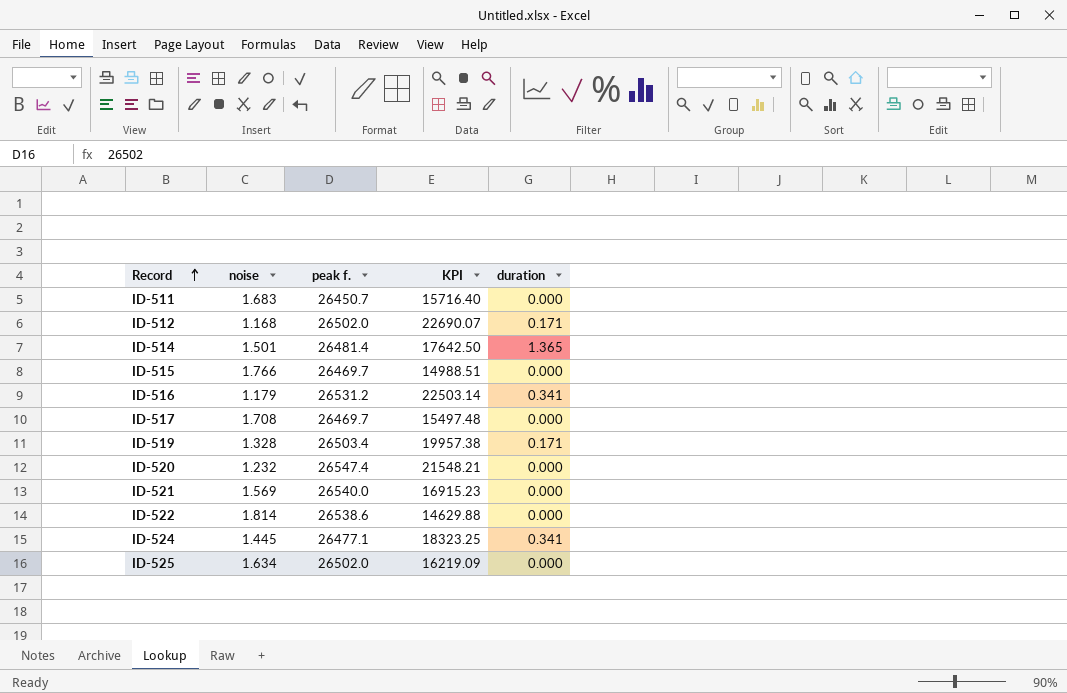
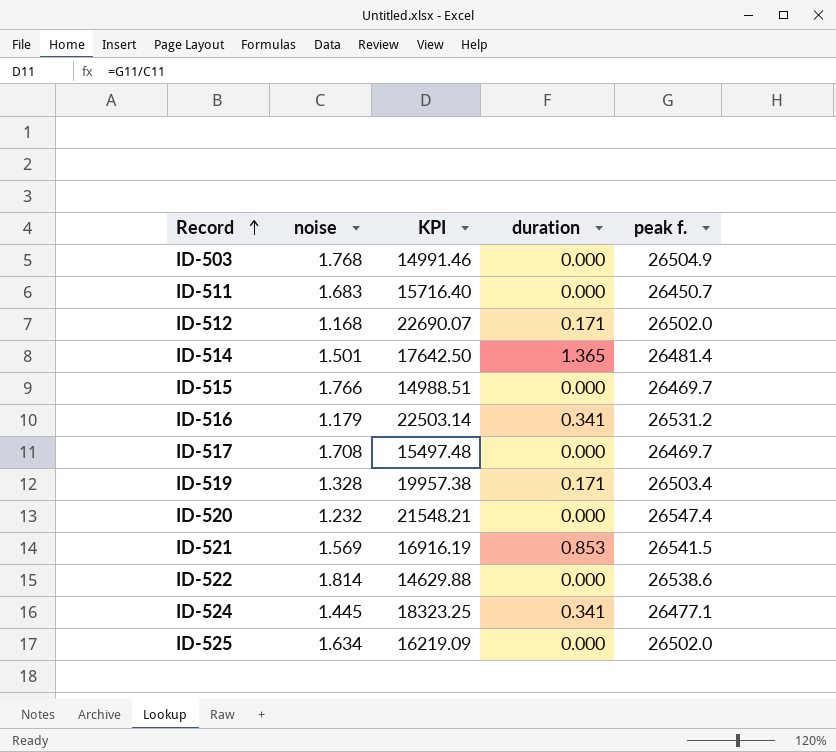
column peak f. | position: 3 -> 5
row ID-503: none -> 1.768 | 14991.46 | 0.000 | 26504.9
ID-521 | KPI: 16915.23 -> 16916.19
ID-521 | duration: 0.000 -> 0.853
ID-521 | peak f.: 26540.0 -> 26541.5

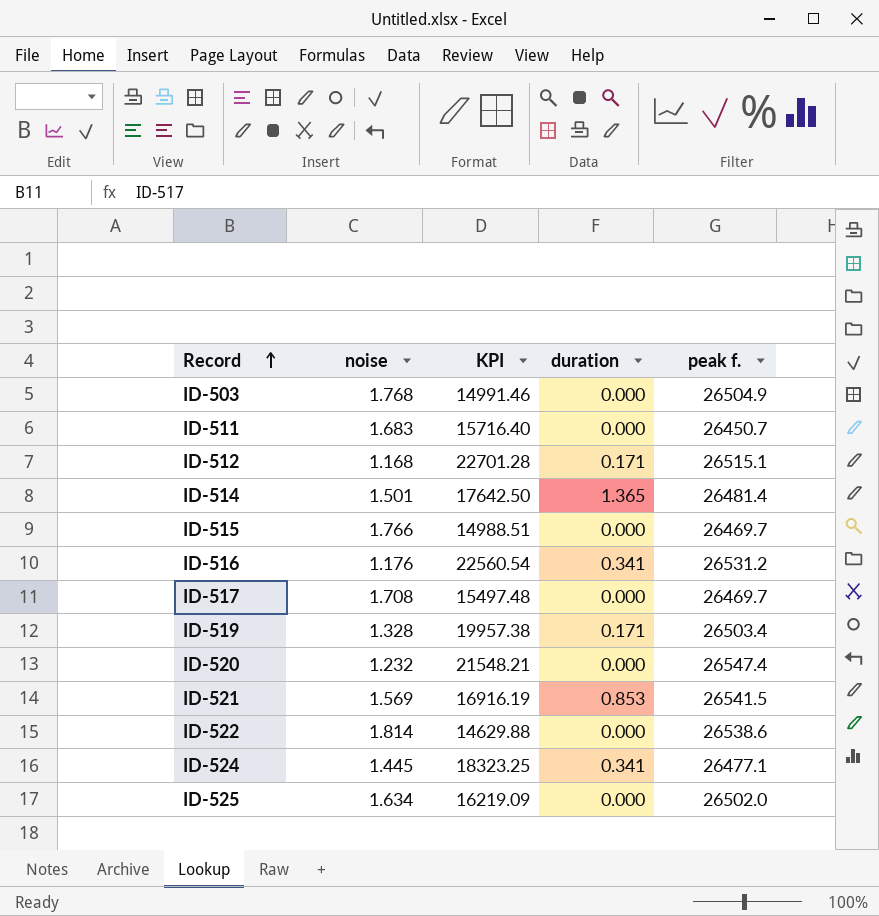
ID-512 | KPI: 22690.07 -> 22701.28
ID-512 | peak f.: 26502.0 -> 26515.1
ID-516 | noise: 1.179 -> 1.176
ID-516 | KPI: 22503.14 -> 22560.54

